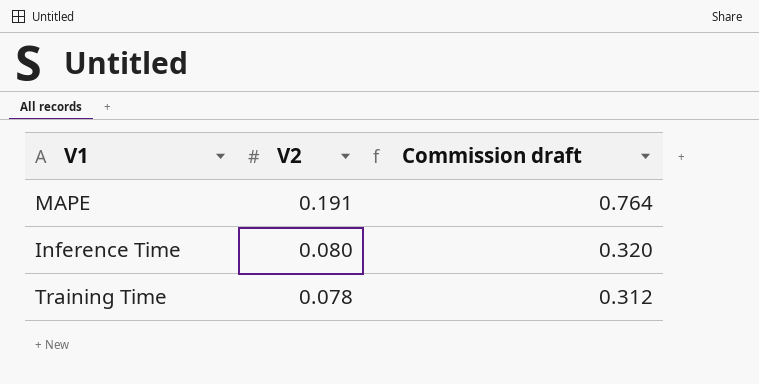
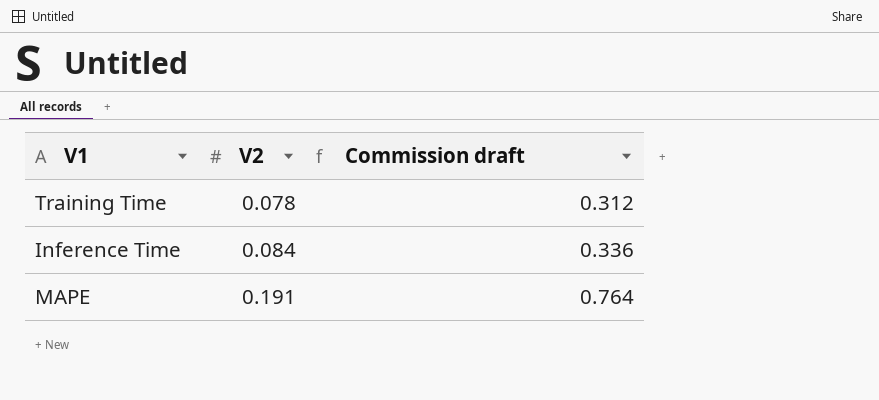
row order: V2 descending -> V2 ascending
Inference Time | V2: 0.080 -> 0.084
Inference Time | Commission draft: 0.320 -> 0.336

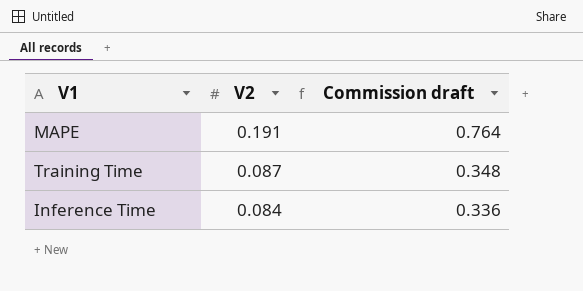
row order: V2 ascending -> V2 descending
Training Time | V2: 0.078 -> 0.087
Training Time | Commission draft: 0.312 -> 0.348

